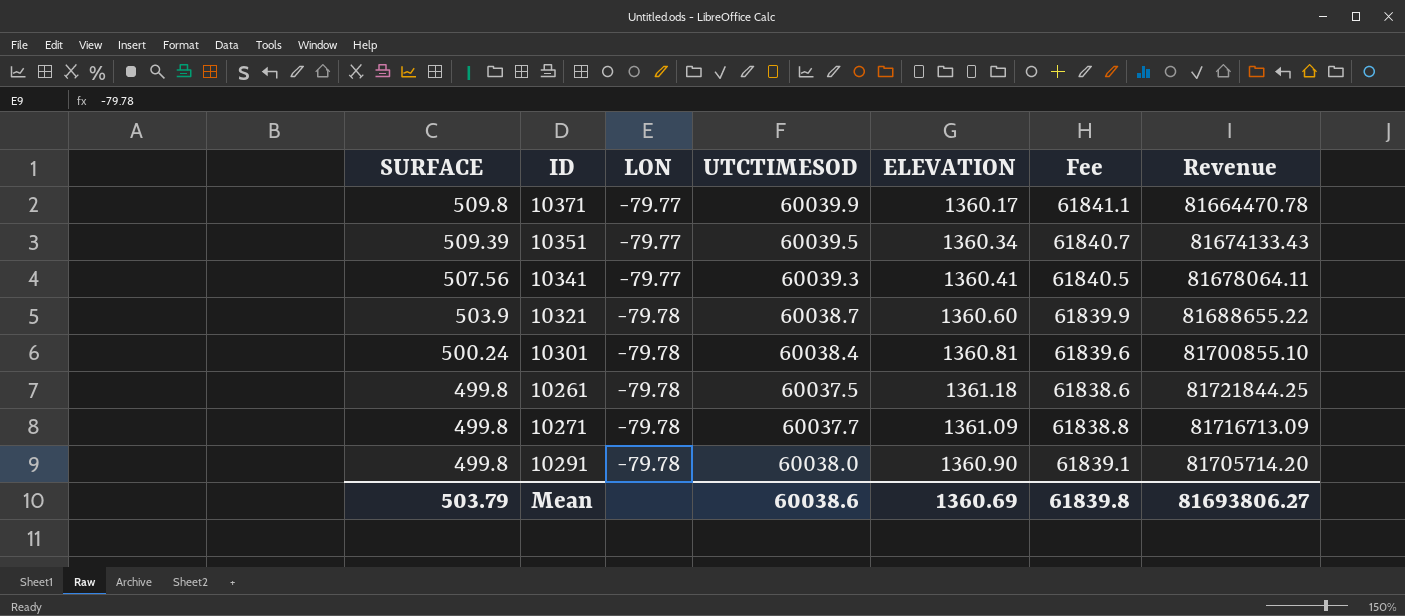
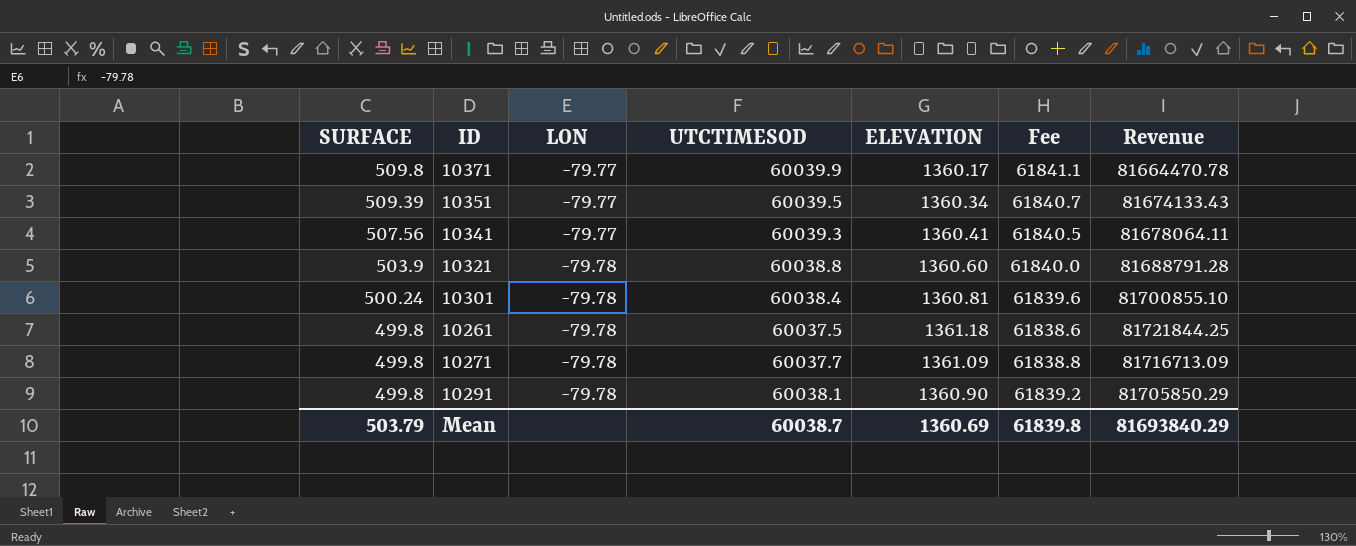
10321 | UTCTIMESOD: 60038.7 -> 60038.8
10321 | Fee: 61839.9 -> 61840.0
10321 | Revenue: 81688655.22 -> 81688791.28
10291 | UTCTIMESOD: 60038.0 -> 60038.1
10291 | Fee: 61839.1 -> 61839.2
10291 | Revenue: 81705714.20 -> 81705850.29
Mean | UTCTIMESOD: 60038.6 -> 60038.7
Mean | Revenue: 81693806.27 -> 81693840.29

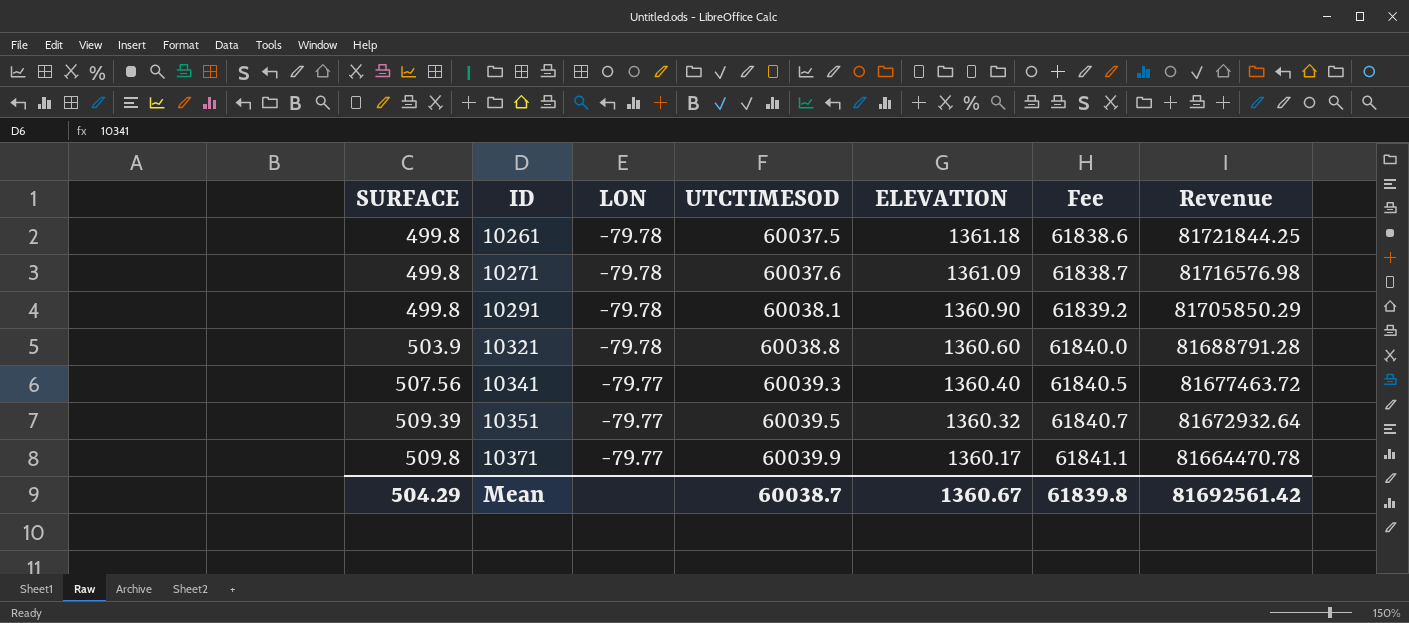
row order: SURFACE descending -> SURFACE ascending
row 10301: 500.24 | -79.78 | 60038.4 | 1360.81 | 61839.6 | 81700855.10 -> none
10271 | UTCTIMESOD: 60037.7 -> 60037.6
10271 | Fee: 61838.8 -> 61838.7
10271 | Revenue: 81716713.09 -> 81716576.98
10341 | ELEVATION: 1360.41 -> 1360.40
10341 | Revenue: 81678064.11 -> 81677463.72
10351 | ELEVATION: 1360.34 -> 1360.32
10351 | Revenue: 81674133.43 -> 81672932.64
Mean | SURFACE: 503.79 -> 504.29
Mean | ELEVATION: 1360.69 -> 1360.67
Mean | Revenue: 81693840.29 -> 81692561.42

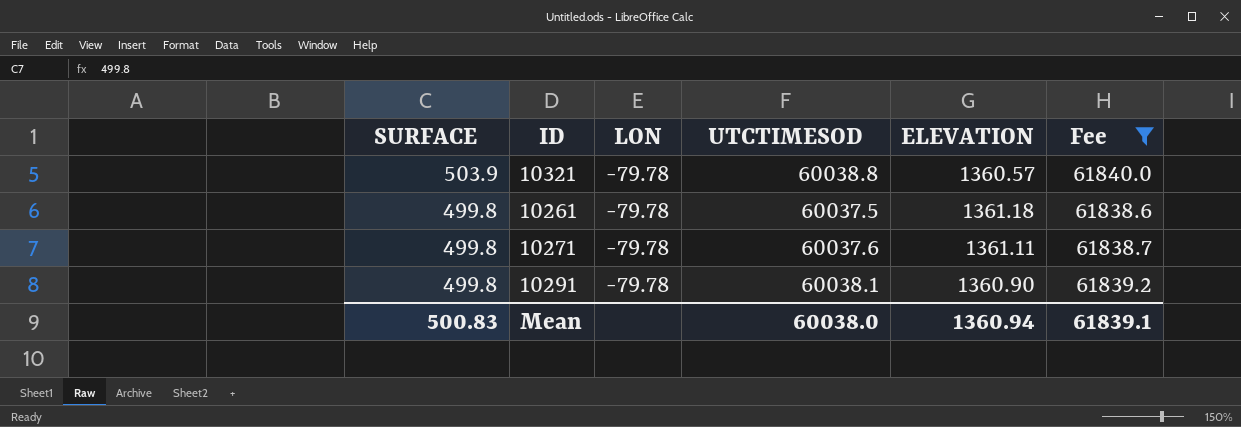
filter: none -> Fee <= 61840.0
row order: SURFACE ascending -> SURFACE descending
column Revenue | formula: [UTCTIMESOD] * [ELEVATION] -> none
10321 | ELEVATION: 1360.60 -> 1360.57
10271 | ELEVATION: 1361.09 -> 1361.11
Mean | SURFACE: 504.29 -> 500.83
Mean | UTCTIMESOD: 60038.7 -> 60038.0
Mean | ELEVATION: 1360.67 -> 1360.94
Mean | Fee: 61839.8 -> 61839.1

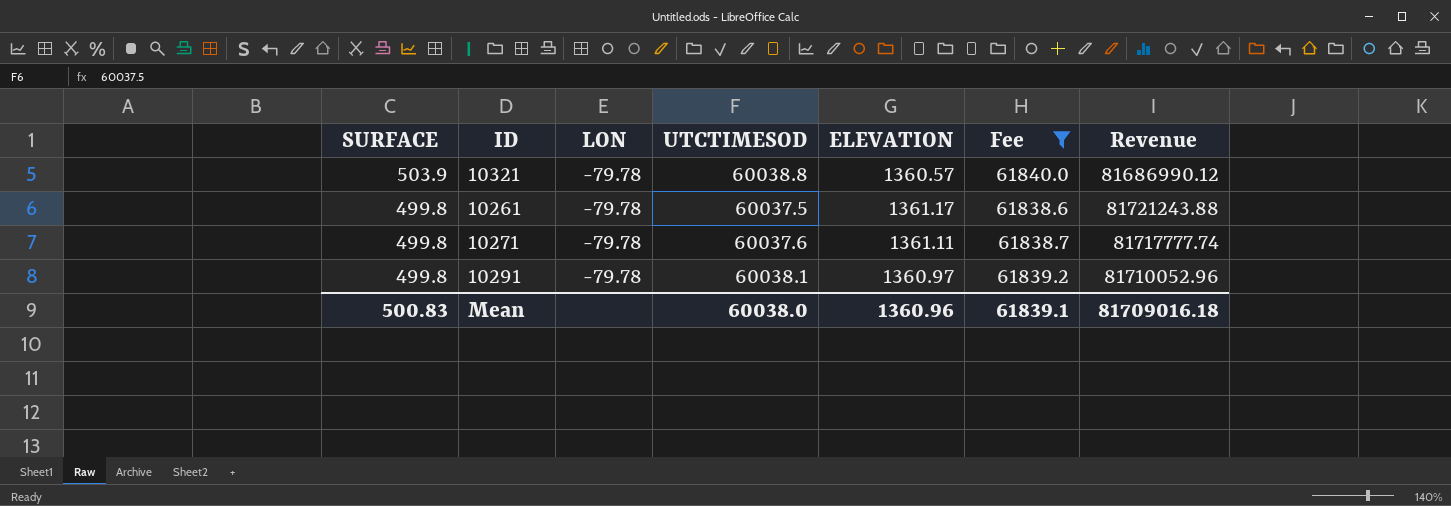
column Revenue | formula: none -> [UTCTIMESOD] * [ELEVATION]
10261 | ELEVATION: 1361.18 -> 1361.17
10291 | ELEVATION: 1360.90 -> 1360.97
Mean | ELEVATION: 1360.94 -> 1360.96

